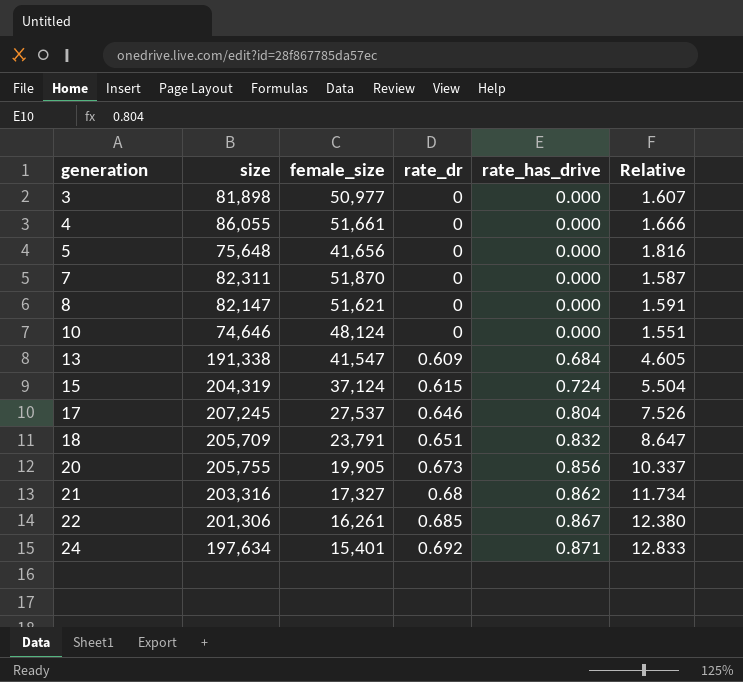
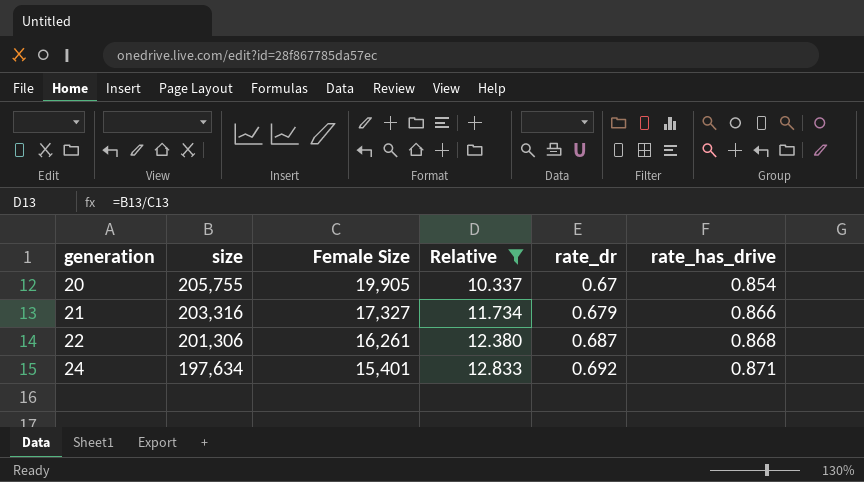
filter: none -> Relative >= 10.337
column name: female_size -> Female Size
column Relative | position: 6 -> 4
20 | rate_dr: 0.673 -> 0.67
20 | rate_has_drive: 0.856 -> 0.854
21 | rate_dr: 0.68 -> 0.679
21 | rate_has_drive: 0.862 -> 0.866
22 | rate_dr: 0.685 -> 0.687
22 | rate_has_drive: 0.867 -> 0.868

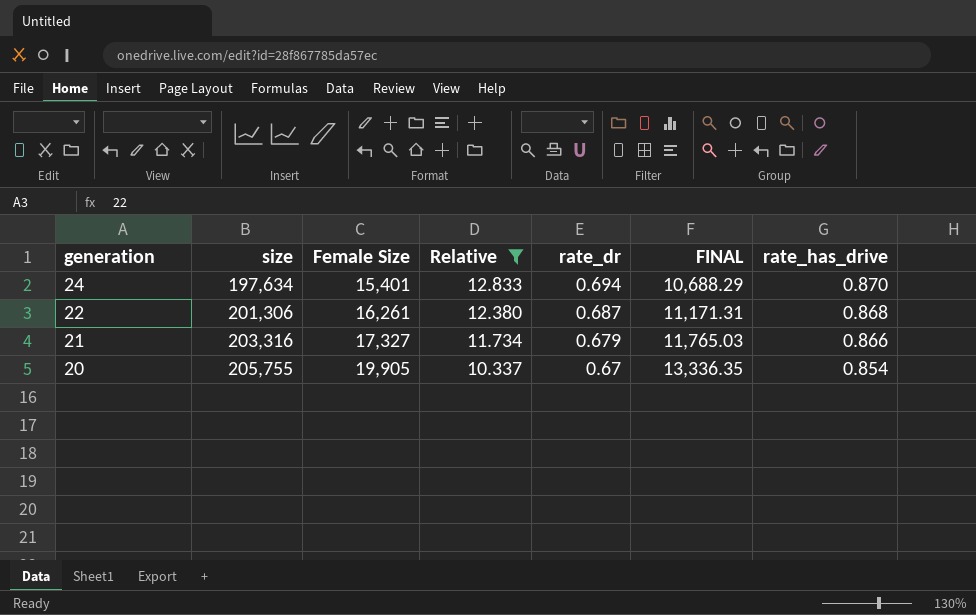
row order: generation ascending -> generation descending
column FINAL | formula: none -> [Female Size] * [rate_dr]
24 | rate_dr: 0.692 -> 0.694
24 | rate_has_drive: 0.871 -> 0.870

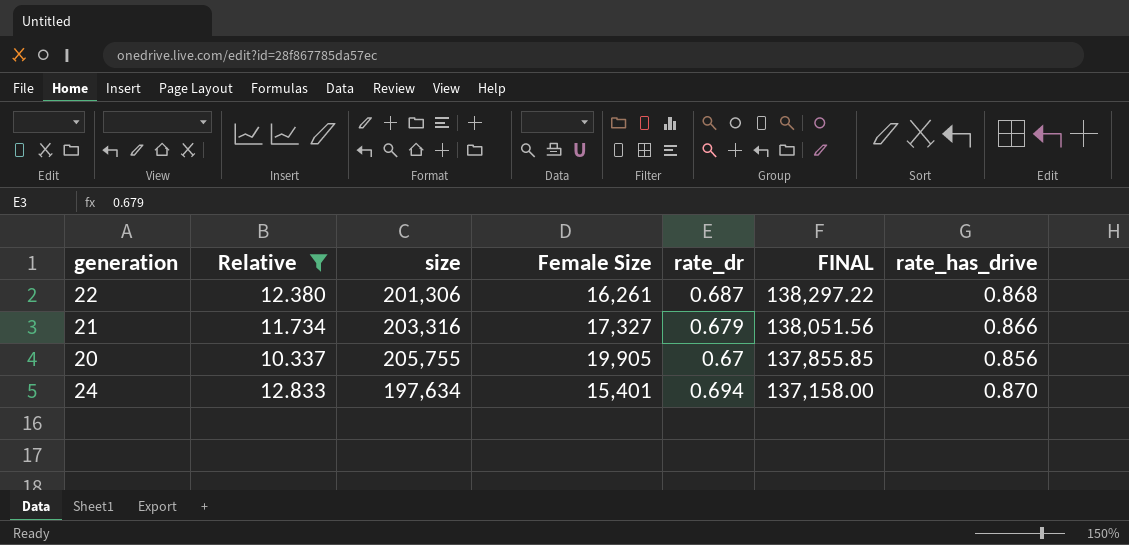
row order: generation descending -> FINAL descending
column Relative | position: 4 -> 2
column FINAL | formula: [Female Size] * [rate_dr] -> [size] * [rate_dr]
20 | rate_has_drive: 0.854 -> 0.856

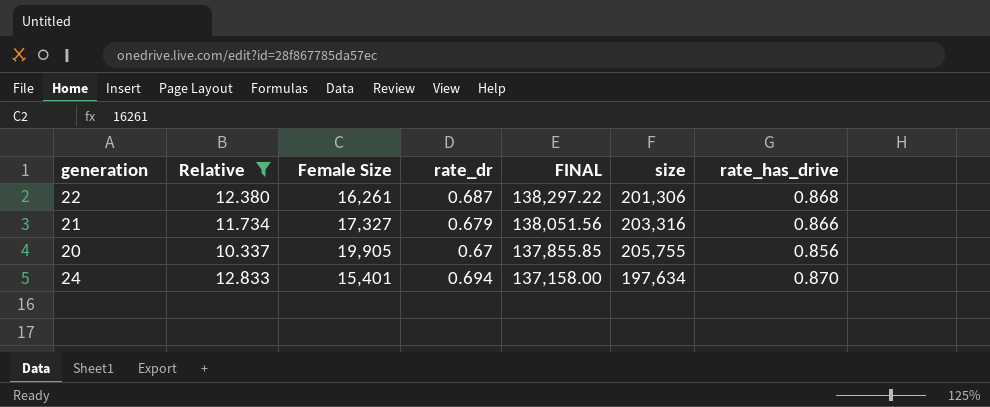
column size | position: 3 -> 6

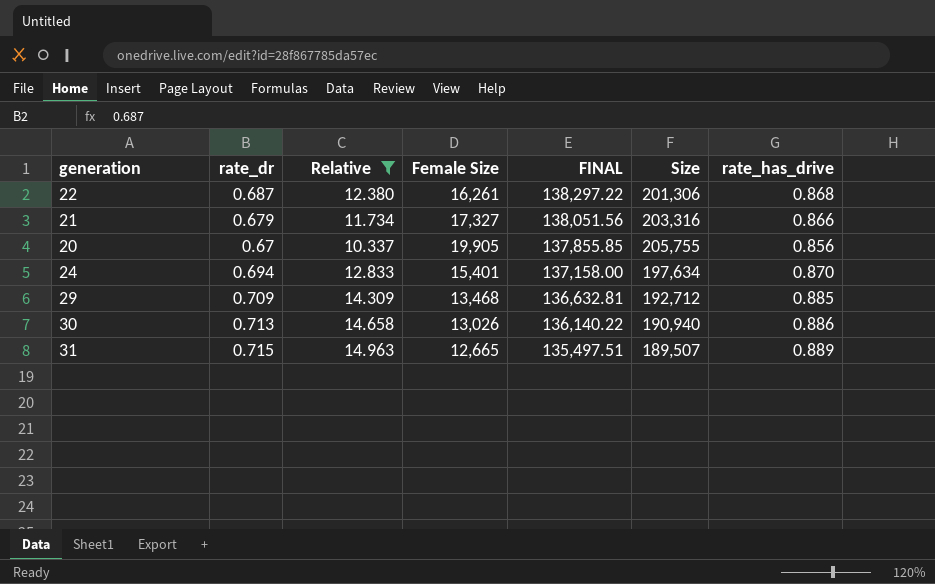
column rate_dr | position: 4 -> 2
column name: size -> Size
row 29: none -> 0.709 | 14.309 | 13,468 | 136,632.81 | 192,712 | 0.885
row 30: none -> 0.713 | 14.658 | 13,026 | 136,140.22 | 190,940 | 0.886
row 31: none -> 0.715 | 14.963 | 12,665 | 135,497.51 | 189,507 | 0.889

